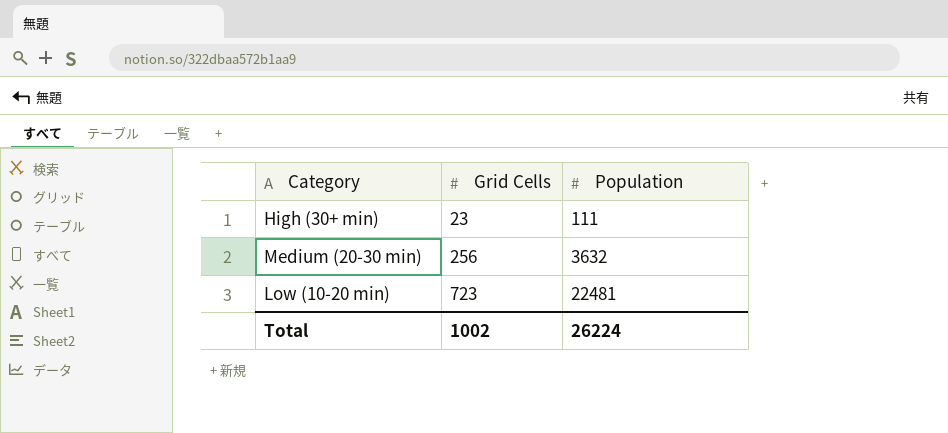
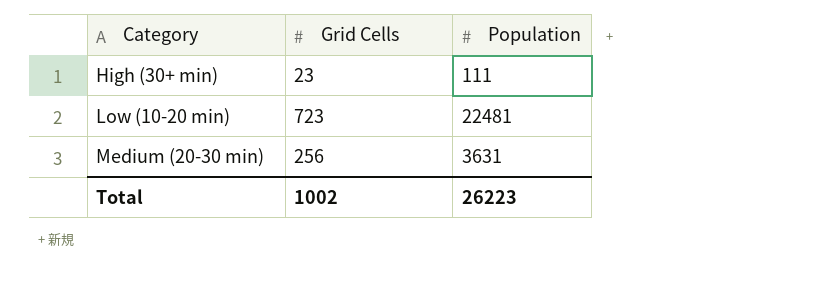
row order: Grid Cells ascending -> Category ascending
Medium (20-30 min) | Population: 3632 -> 3631
Total | Population: 26224 -> 26223

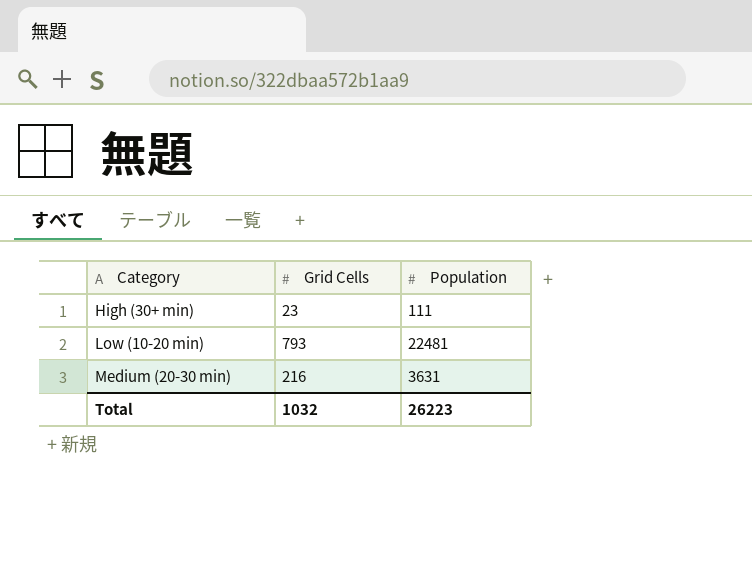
Low (10-20 min) | Grid Cells: 723 -> 793
Medium (20-30 min) | Grid Cells: 256 -> 216
Total | Grid Cells: 1002 -> 1032

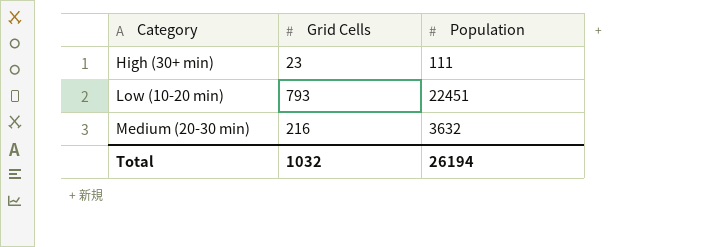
Low (10-20 min) | Population: 22481 -> 22451
Medium (20-30 min) | Population: 3631 -> 3632
Total | Population: 26223 -> 26194

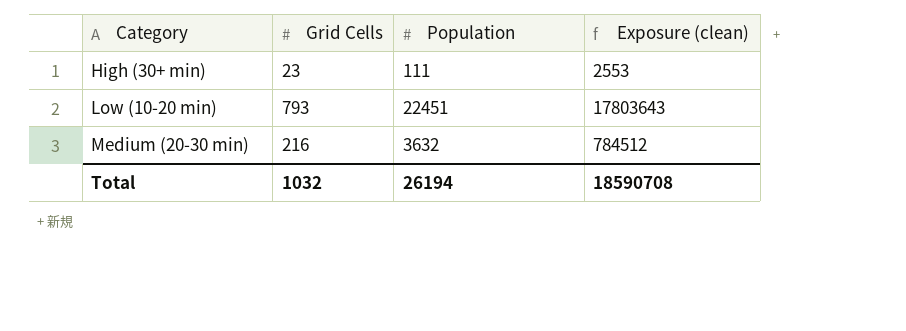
column Exposure (clean) | formula: none -> [Grid Cells] * [Population]

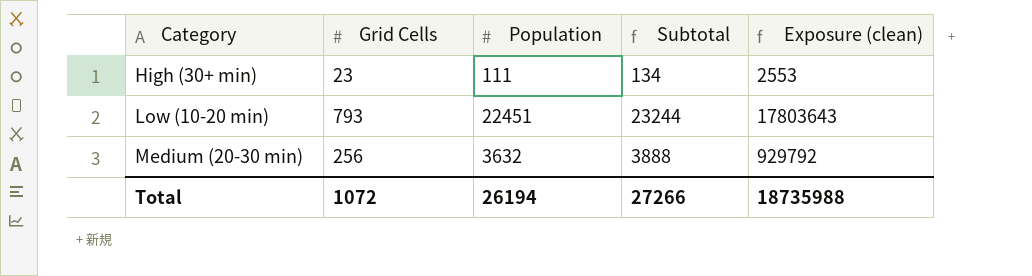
column Subtotal | formula: none -> [Grid Cells] + [Population]
Medium (20-30 min) | Grid Cells: 216 -> 256
Medium (20-30 min) | Exposure (clean): 784512 -> 929792
Total | Grid Cells: 1032 -> 1072
Total | Exposure (clean): 18590708 -> 18735988

